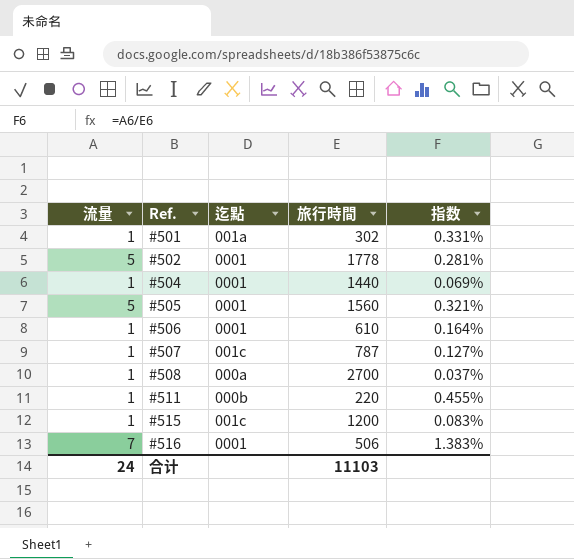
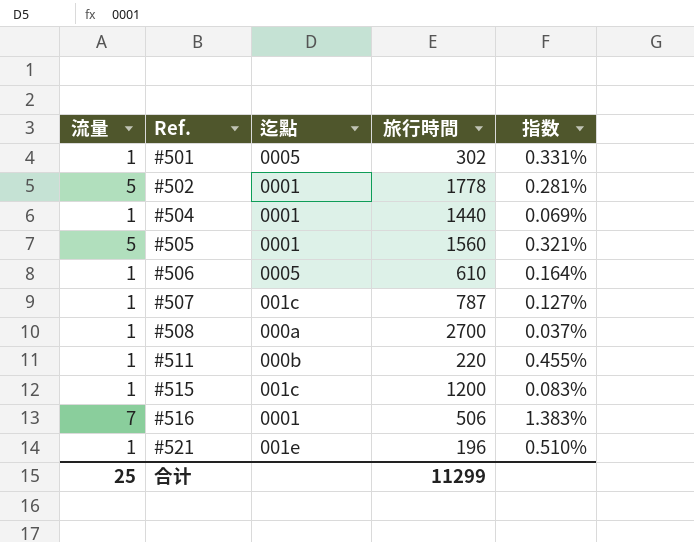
#501 | 迄點: 001a -> 0005
#506 | 迄點: 0001 -> 0005
row #521: none -> 1 | 001e | 196 | 0.510%
合计 | 流量: 24 -> 25
合计 | 旅行時間: 11103 -> 11299

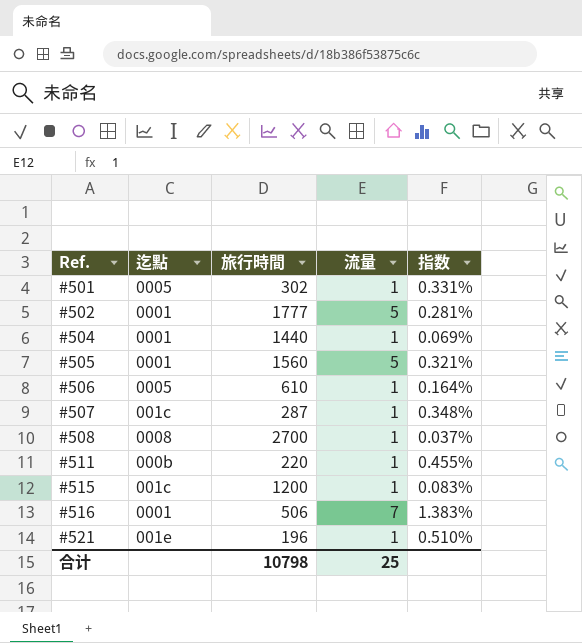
column 流量 | position: 1 -> 4
#502 | 旅行時間: 1778 -> 1777
#507 | 旅行時間: 787 -> 287
#507 | 指数: 0.127% -> 0.348%
#508 | 迄點: 000a -> 0008
合计 | 旅行時間: 11299 -> 10798

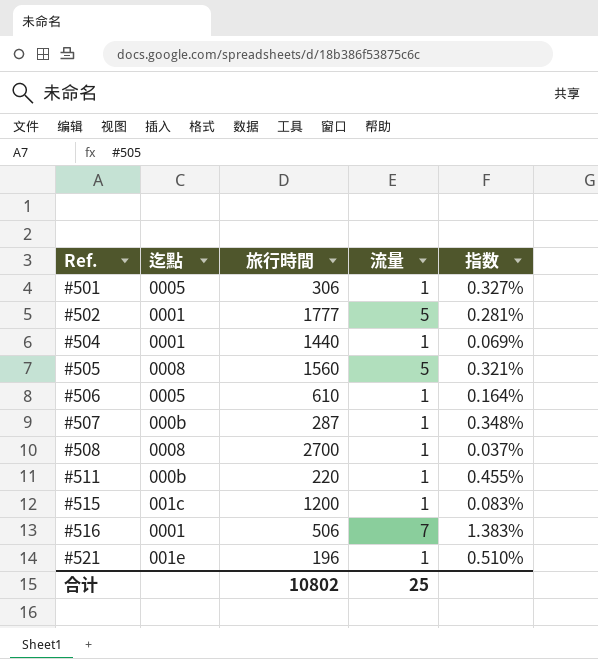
#501 | 旅行時間: 302 -> 306
#501 | 指数: 0.331% -> 0.327%
#505 | 迄點: 0001 -> 0008
#507 | 迄點: 001c -> 000b
合计 | 旅行時間: 10798 -> 10802

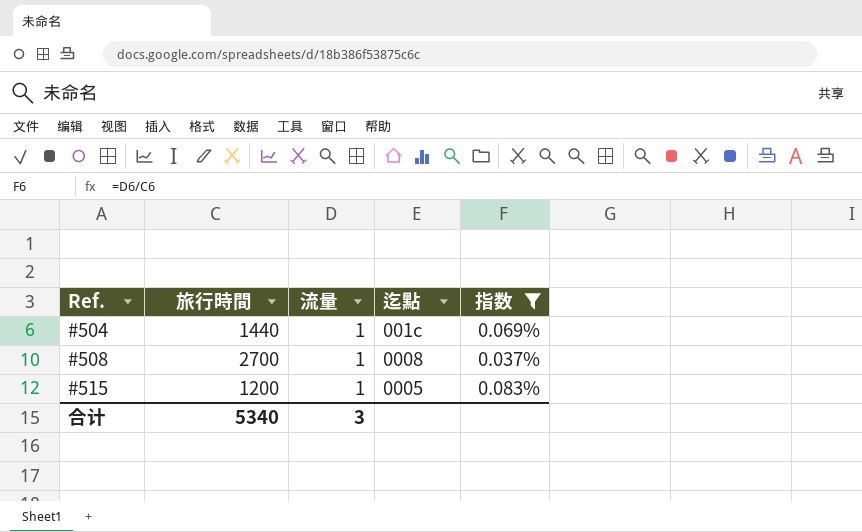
filter: none -> 指数 <= 0.083%
column 迄點 | position: 2 -> 4
#504 | 迄點: 0001 -> 001c
#515 | 迄點: 001c -> 0005
合计 | 旅行時間: 10802 -> 5340
合计 | 流量: 25 -> 3

